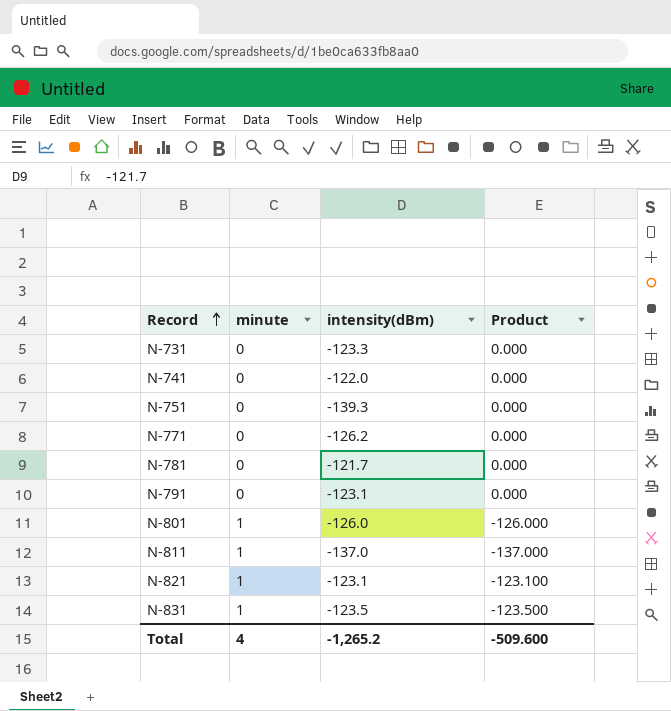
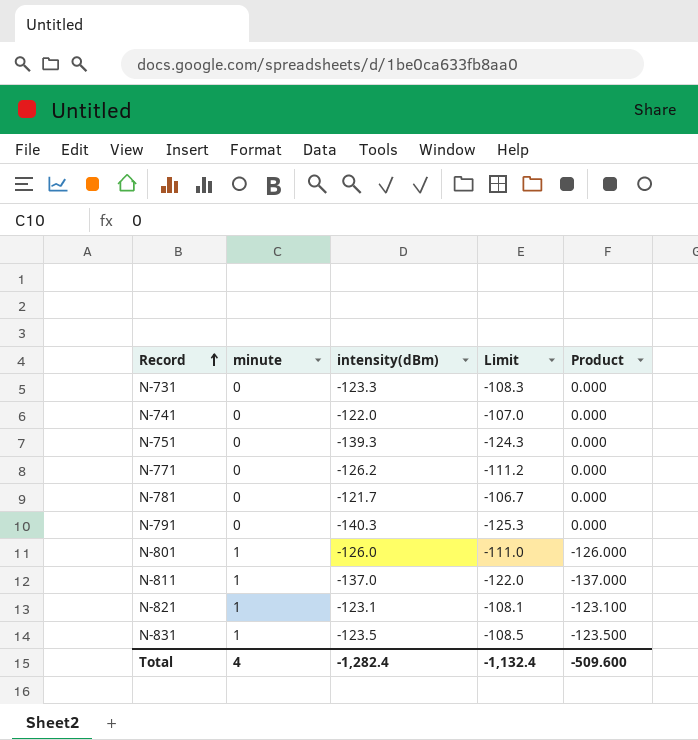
column Limit | formula: none -> [intensity(dBm)] + 15
N-791 | intensity(dBm): -123.1 -> -140.3
Total | intensity(dBm): -1,265.2 -> -1,282.4

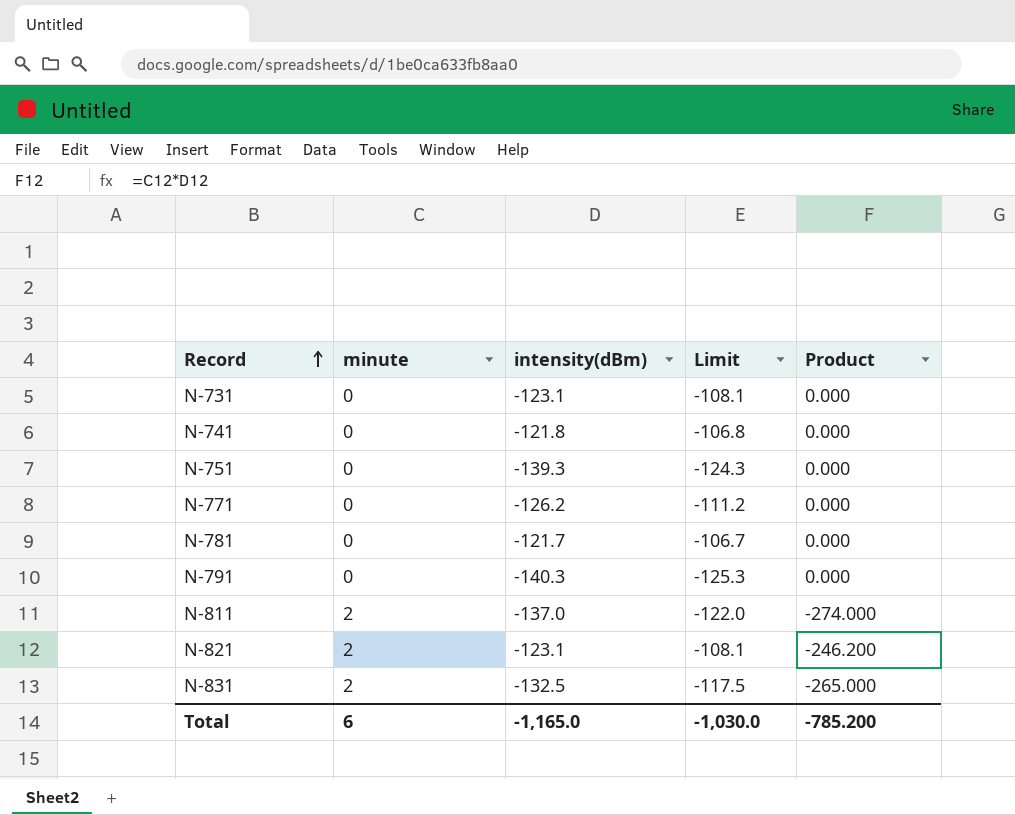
row N-801: 1 | -126.0 | -111.0 | -126.000 -> none
N-731 | intensity(dBm): -123.3 -> -123.1
N-731 | Limit: -108.3 -> -108.1
N-741 | intensity(dBm): -122.0 -> -121.8
N-741 | Limit: -107.0 -> -106.8
N-811 | minute: 1 -> 2
N-811 | Product: -137.000 -> -274.000
N-821 | minute: 1 -> 2
N-821 | Product: -123.100 -> -246.200
N-831 | minute: 1 -> 2
N-831 | intensity(dBm): -123.5 -> -132.5
N-831 | Limit: -108.5 -> -117.5
N-831 | Product: -123.500 -> -265.000
Total | minute: 4 -> 6
Total | intensity(dBm): -1,282.4 -> -1,165.0
Total | Limit: -1,132.4 -> -1,030.0
Total | Product: -509.600 -> -785.200

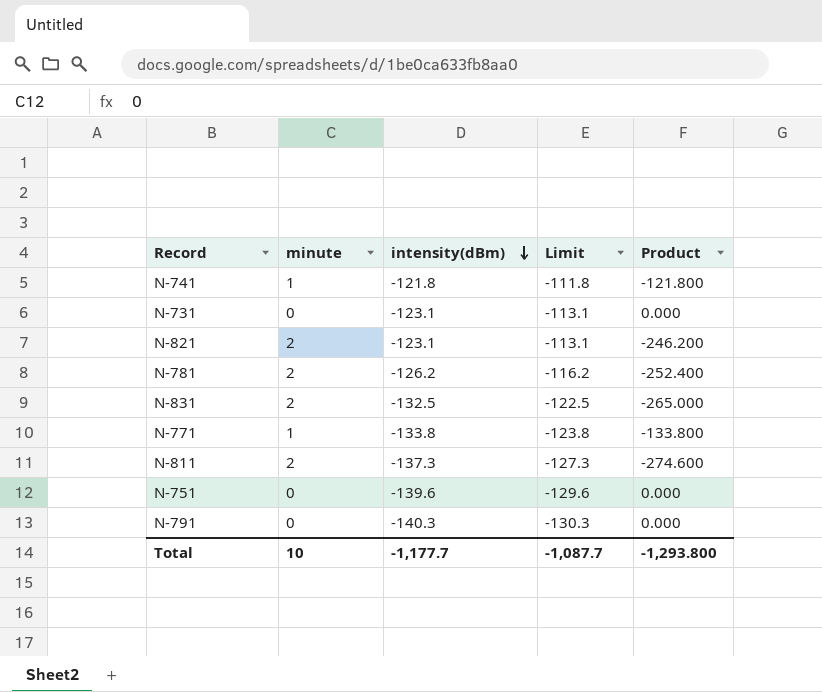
row order: Record ascending -> intensity(dBm) descending
column Limit | formula: [intensity(dBm)] + 15 -> [intensity(dBm)] + 10
N-741 | minute: 0 -> 1
N-741 | Product: 0.000 -> -121.800
N-781 | minute: 0 -> 2
N-781 | intensity(dBm): -121.7 -> -126.2
N-781 | Product: 0.000 -> -252.400
N-771 | minute: 0 -> 1
N-771 | intensity(dBm): -126.2 -> -133.8
N-771 | Product: 0.000 -> -133.800
N-811 | intensity(dBm): -137.0 -> -137.3
N-811 | Product: -274.000 -> -274.600
N-751 | intensity(dBm): -139.3 -> -139.6
Total | minute: 6 -> 10
Total | intensity(dBm): -1,165.0 -> -1,177.7
Total | Limit: -1,030.0 -> -1,087.7
Total | Product: -785.200 -> -1,293.800

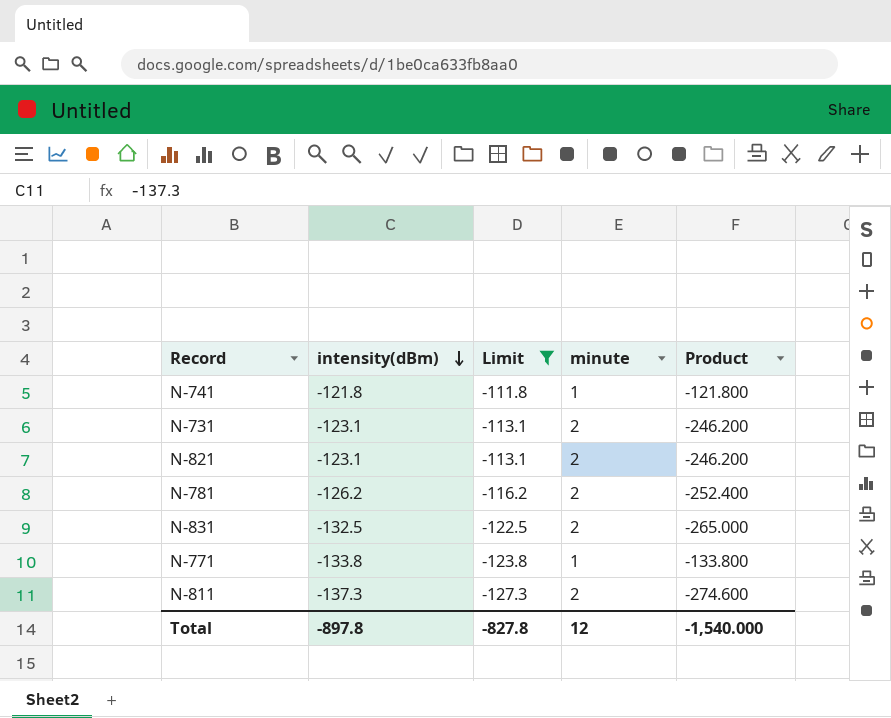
filter: none -> Limit >= -127.3
column minute | position: 2 -> 4
N-731 | minute: 0 -> 2
N-731 | Product: 0.000 -> -246.200
Total | intensity(dBm): -1,177.7 -> -897.8
Total | Limit: -1,087.7 -> -827.8
Total | minute: 10 -> 12
Total | Product: -1,293.800 -> -1,540.000

